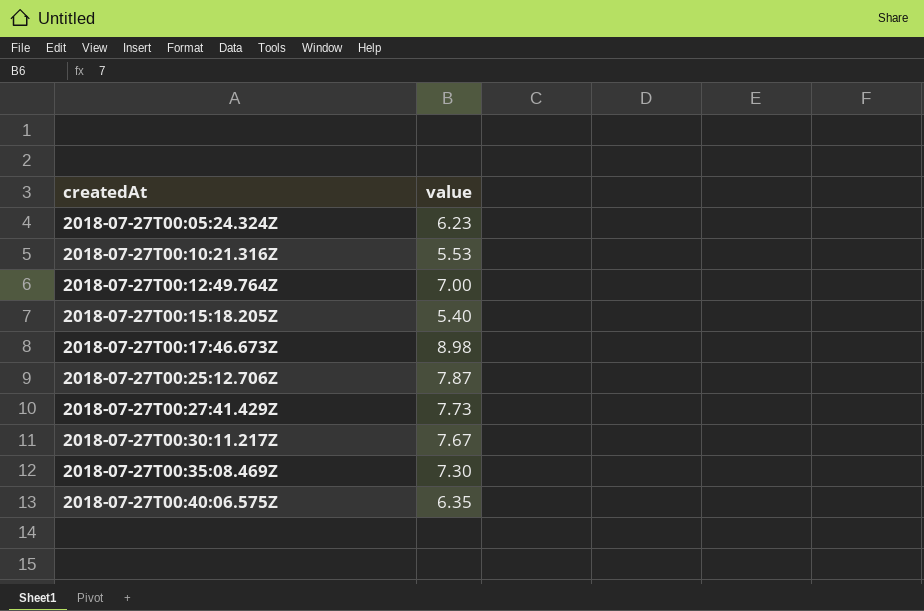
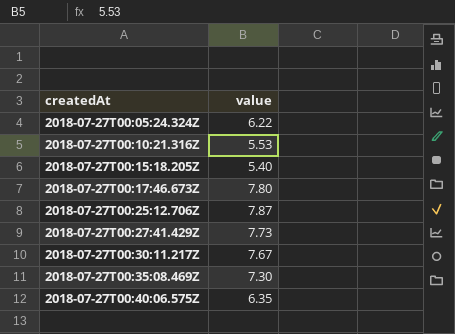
row 2018-07-27T00:12:49.764Z: 7.00 -> none
2018-07-27T00:05:24.324Z | value: 6.23 -> 6.22
2018-07-27T00:17:46.673Z | value: 8.98 -> 7.80

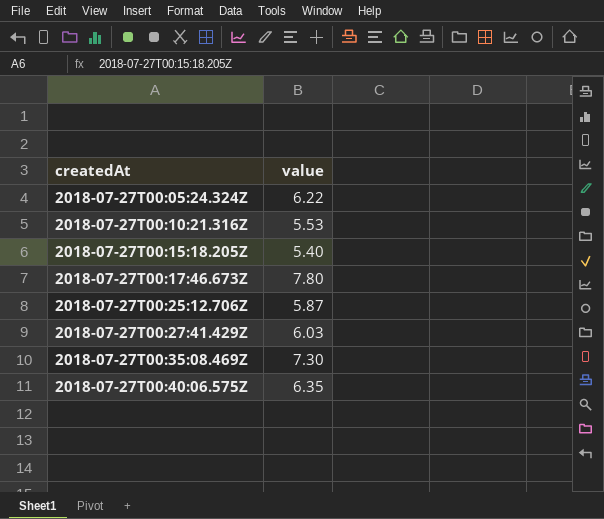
row 2018-07-27T00:30:11.217Z: 7.67 -> none
2018-07-27T00:25:12.706Z | value: 7.87 -> 5.87
2018-07-27T00:27:41.429Z | value: 7.73 -> 6.03

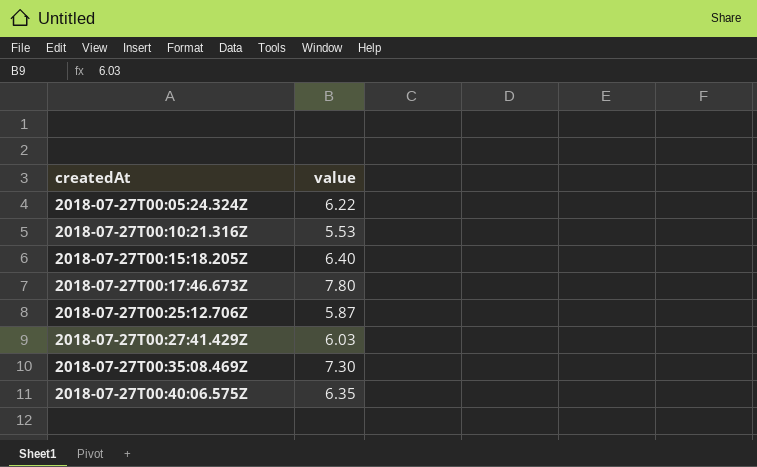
2018-07-27T00:15:18.205Z | value: 5.40 -> 6.40

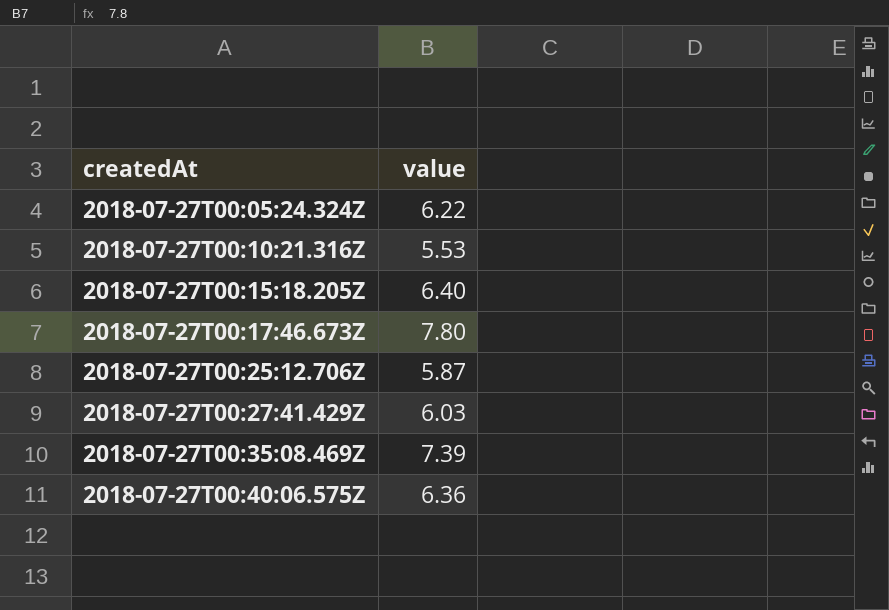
2018-07-27T00:35:08.469Z | value: 7.30 -> 7.39
2018-07-27T00:40:06.575Z | value: 6.35 -> 6.36

